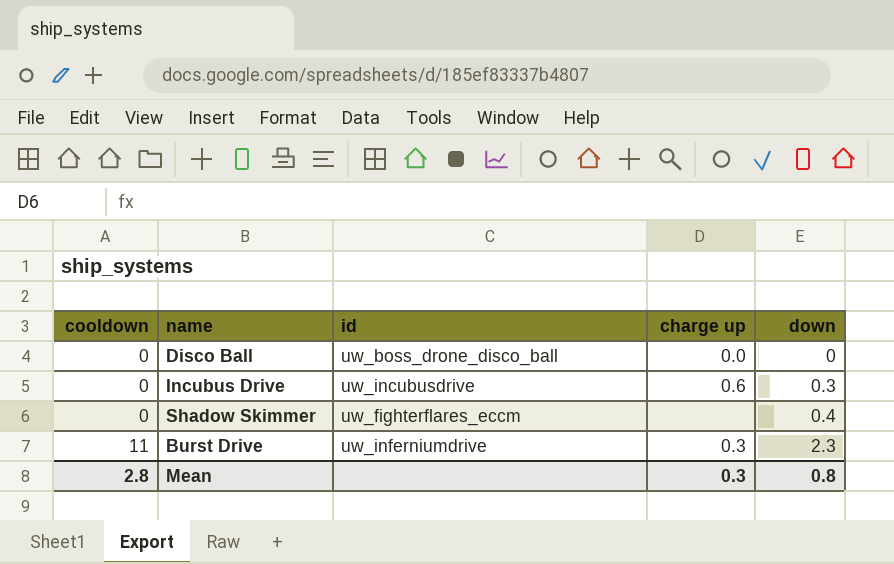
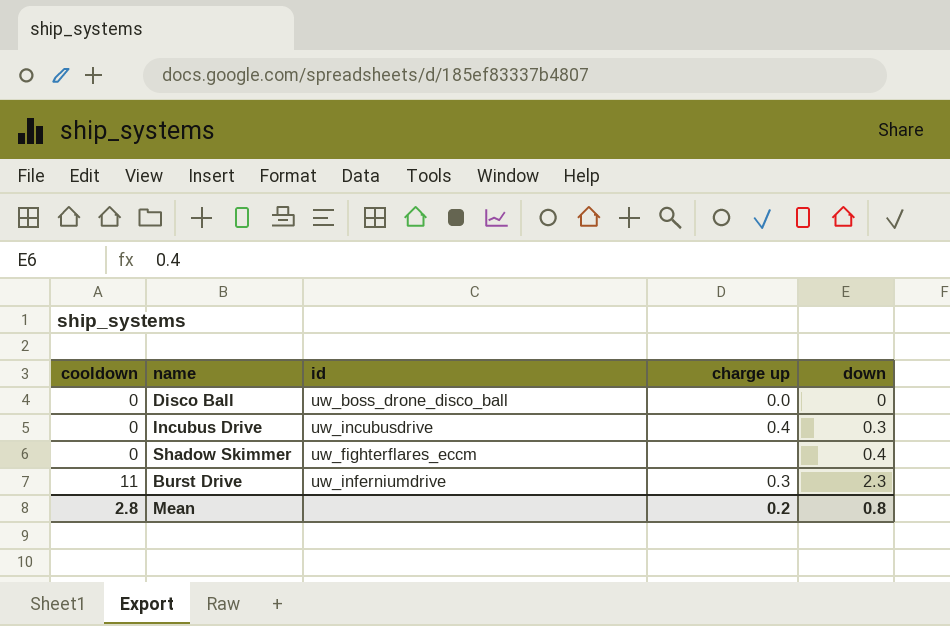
Incubus Drive | charge up: 0.6 -> 0.4
Mean | charge up: 0.3 -> 0.2

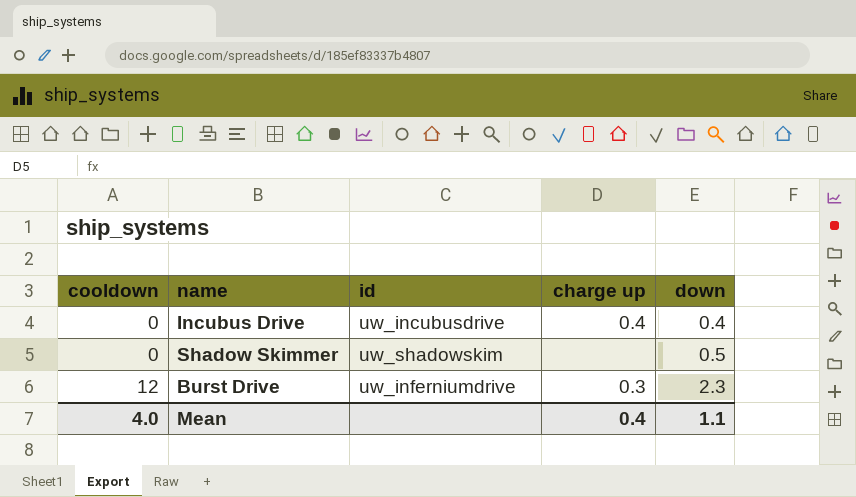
row Disco Ball: 0 | uw_boss_drone_disco_ball | 0.0 | 0 -> none
Incubus Drive | down: 0.3 -> 0.4
Shadow Skimmer | id: uw_fighterflares_eccm -> uw_shadowskim
Shadow Skimmer | down: 0.4 -> 0.5
Burst Drive | cooldown: 11 -> 12
Mean | cooldown: 2.8 -> 4.0
Mean | charge up: 0.2 -> 0.4
Mean | down: 0.8 -> 1.1

